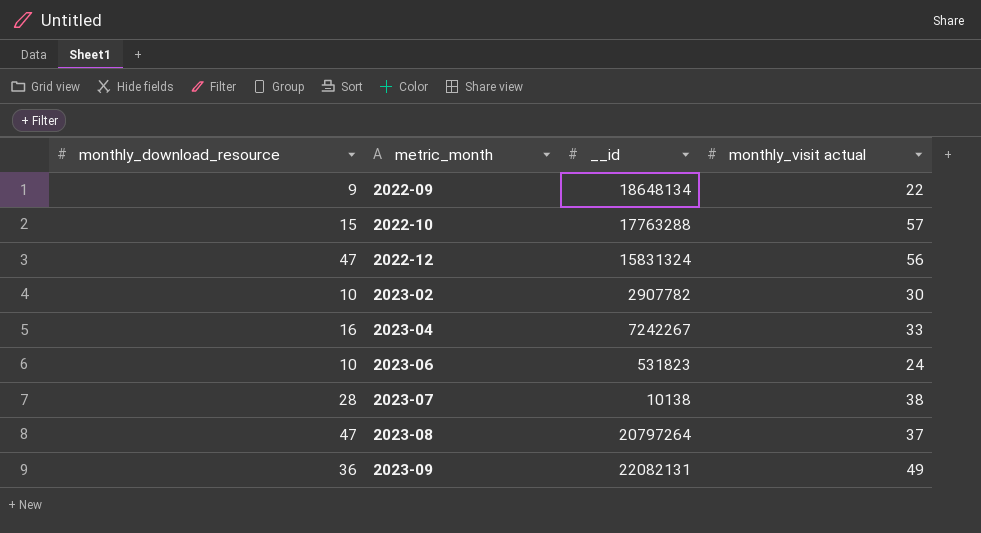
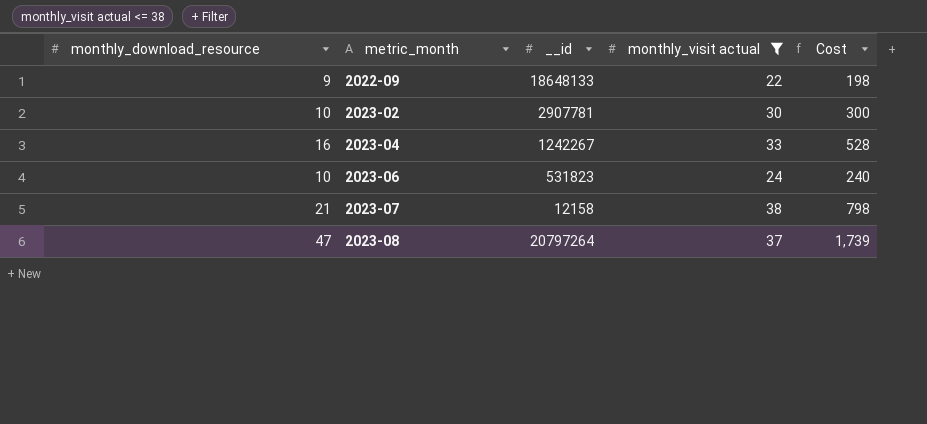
filter: none -> monthly_visit actual <= 38
column Cost | formula: none -> [monthly_download_resource] * [monthly_visit actual]
2022-09 | __id: 18648134 -> 18648133
2023-02 | __id: 2907782 -> 2907781
2023-04 | __id: 7242267 -> 1242267
2023-07 | monthly_download_resource: 28 -> 21
2023-07 | __id: 10138 -> 12158

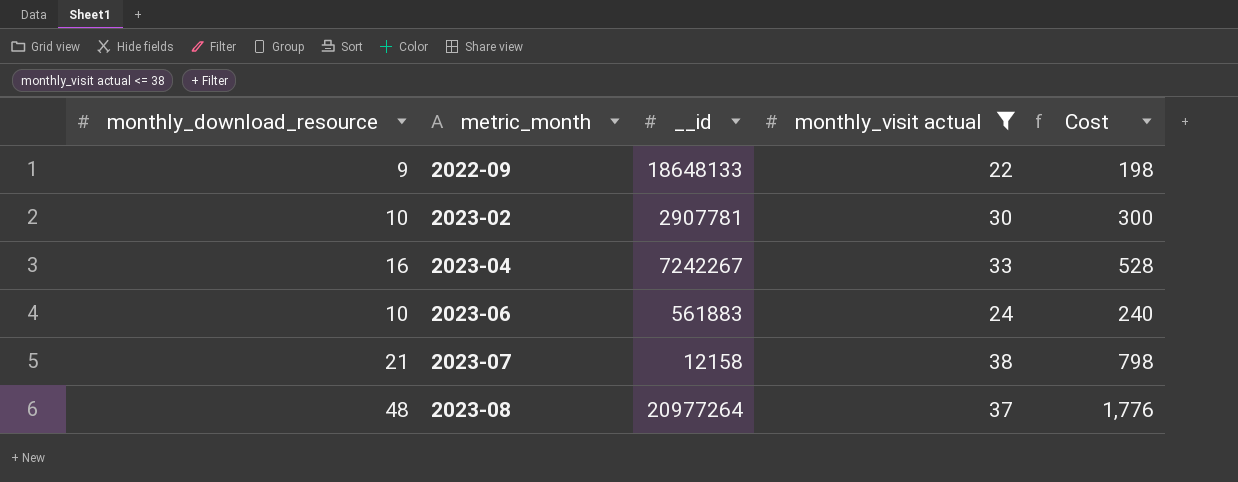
2023-04 | __id: 1242267 -> 7242267
2023-06 | __id: 531823 -> 561883
2023-08 | monthly_download_resource: 47 -> 48
2023-08 | __id: 20797264 -> 20977264
2023-08 | Cost: 1,739 -> 1,776

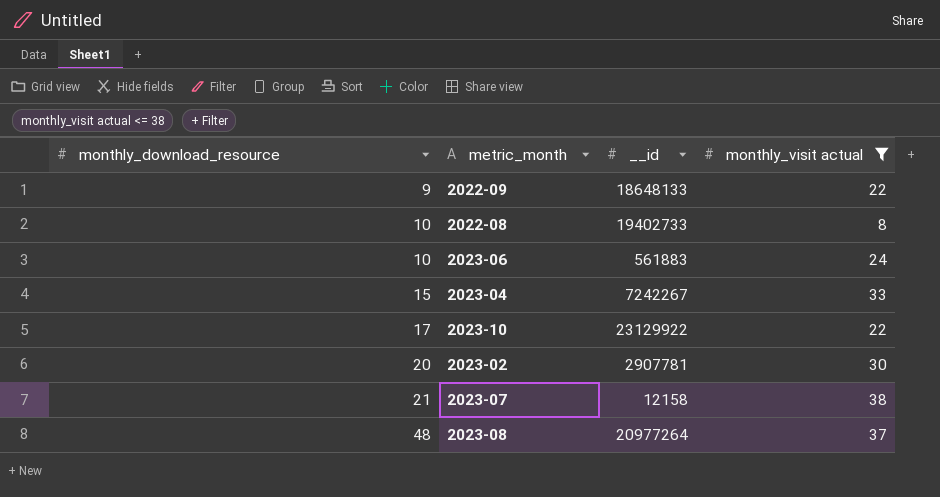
row order: metric_month ascending -> monthly_download_resource ascending
column Cost | formula: [monthly_download_resource] * [monthly_visit actual] -> none
row 2022-08: none -> 10 | 19402733 | 8
2023-04 | monthly_download_resource: 16 -> 15
row 2023-10: none -> 17 | 23129922 | 22
2023-02 | monthly_download_resource: 10 -> 20

